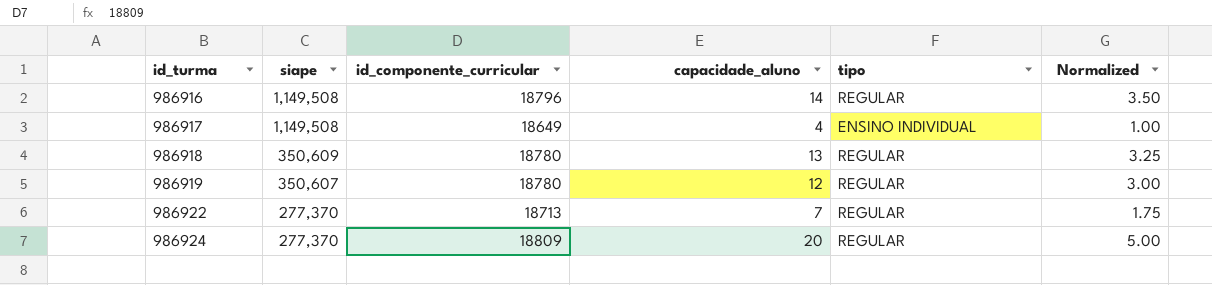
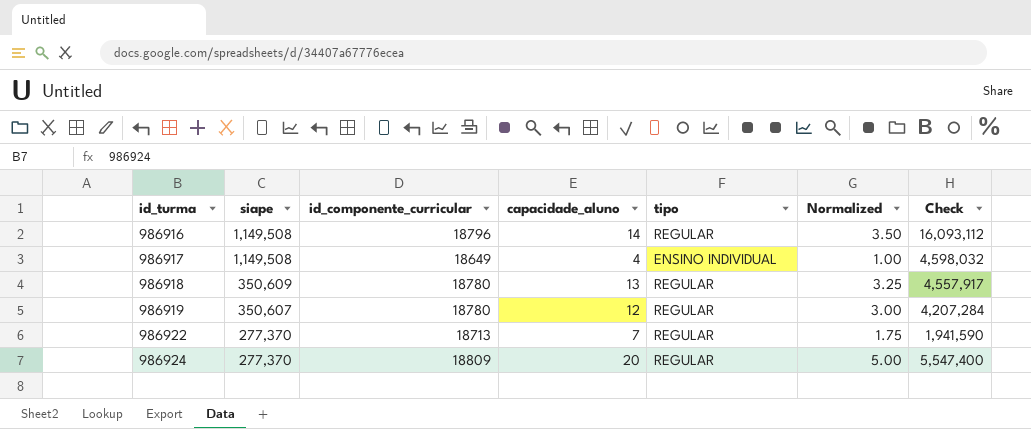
column Check | formula: none -> [siape] * [capacidade_aluno]

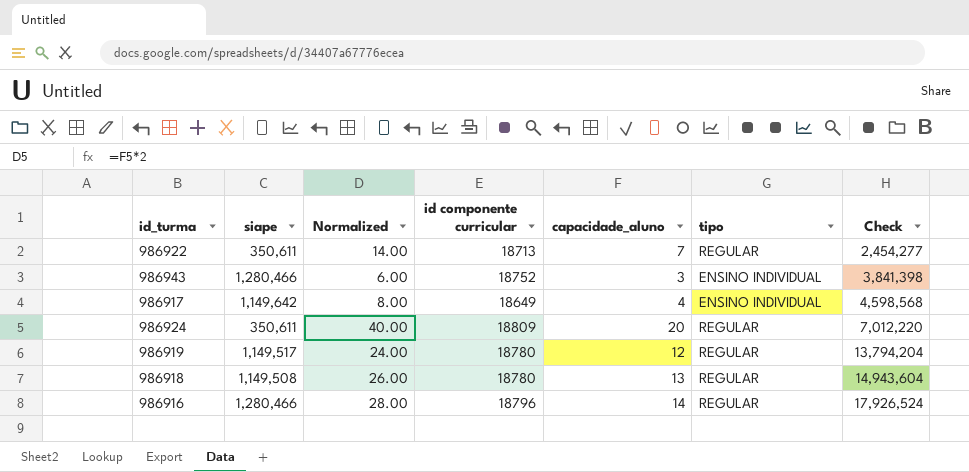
row order: id_turma ascending -> Check ascending
column Normalized | formula: [capacidade_aluno] * 0.25 -> [capacidade_aluno] * 2
column Normalized | position: 6 -> 3
column name: id_componente_curricular -> id componente curricular
986922 | siape: 277,370 -> 350,611
986922 | Check: 1,941,590 -> 2,454,277
row 986943: none -> 1,280,466 | 6.00 | 18752 | 3 | ENSINO INDIVIDUAL | 3,841,398
986917 | siape: 1,149,508 -> 1,149,642
986917 | Check: 4,598,032 -> 4,598,568
986924 | siape: 277,370 -> 350,611
986924 | Check: 5,547,400 -> 7,012,220
986919 | siape: 350,607 -> 1,149,517
986919 | Check: 4,207,284 -> 13,794,204
986918 | siape: 350,609 -> 1,149,508
986918 | Check: 4,557,917 -> 14,943,604
986916 | siape: 1,149,508 -> 1,280,466
986916 | Check: 16,093,112 -> 17,926,524

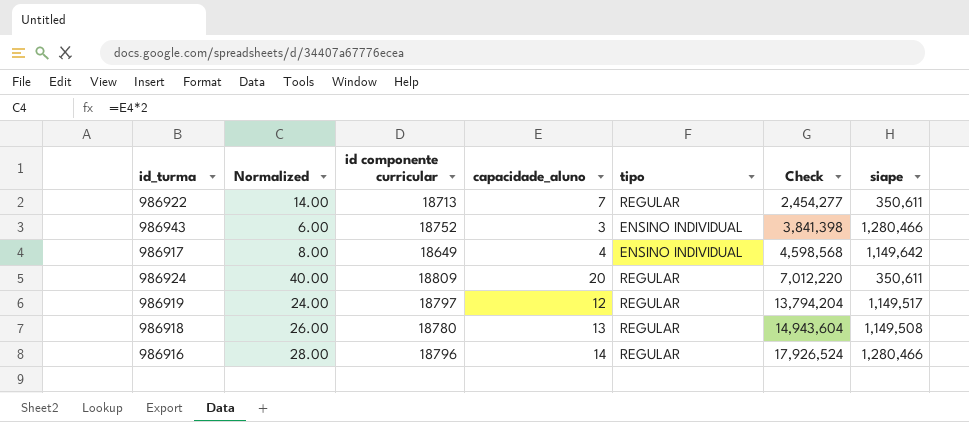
column siape | position: 2 -> 7
986919 | id componente curricular: 18780 -> 18797

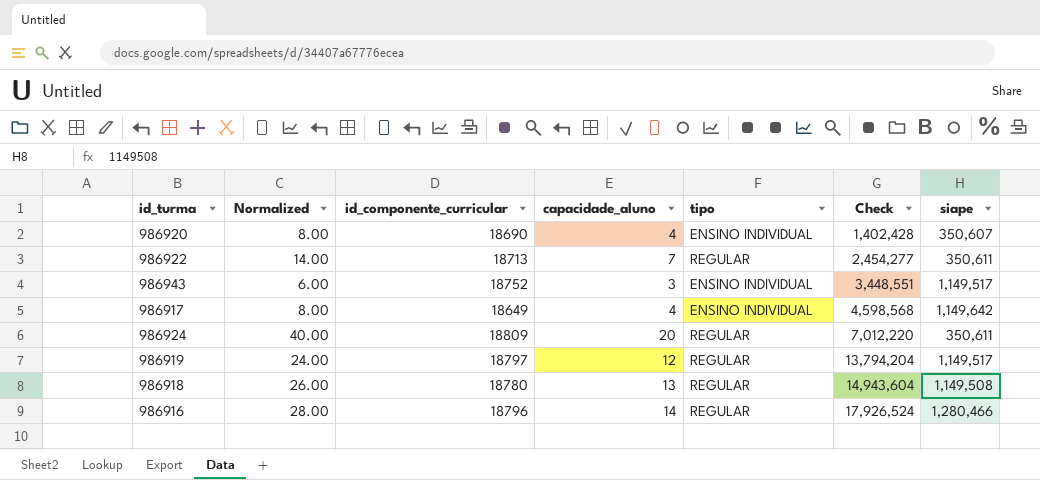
column name: id componente curricular -> id_componente_curricular
row 986920: none -> 8.00 | 18690 | 4 | ENSINO INDIVIDUAL | 1,402,428 | 350,607
986943 | Check: 3,841,398 -> 3,448,551
986943 | siape: 1,280,466 -> 1,149,517

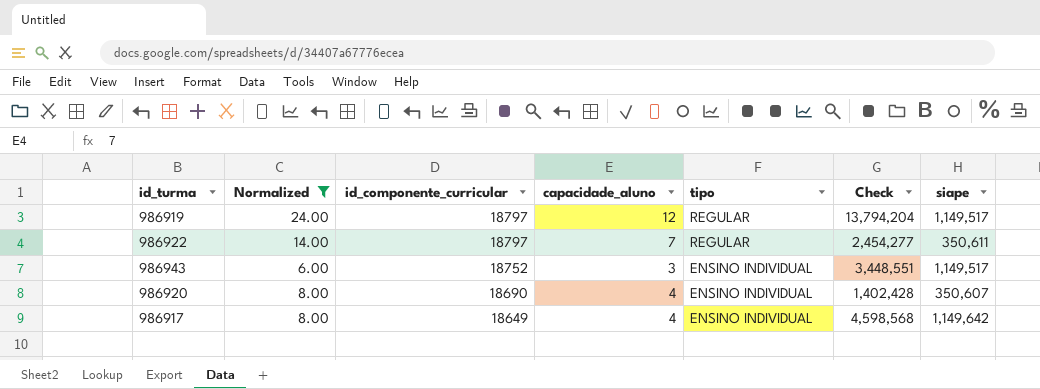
filter: none -> Normalized <= 24.00
row order: Check ascending -> id_componente_curricular descending
986922 | id_componente_curricular: 18713 -> 18797

